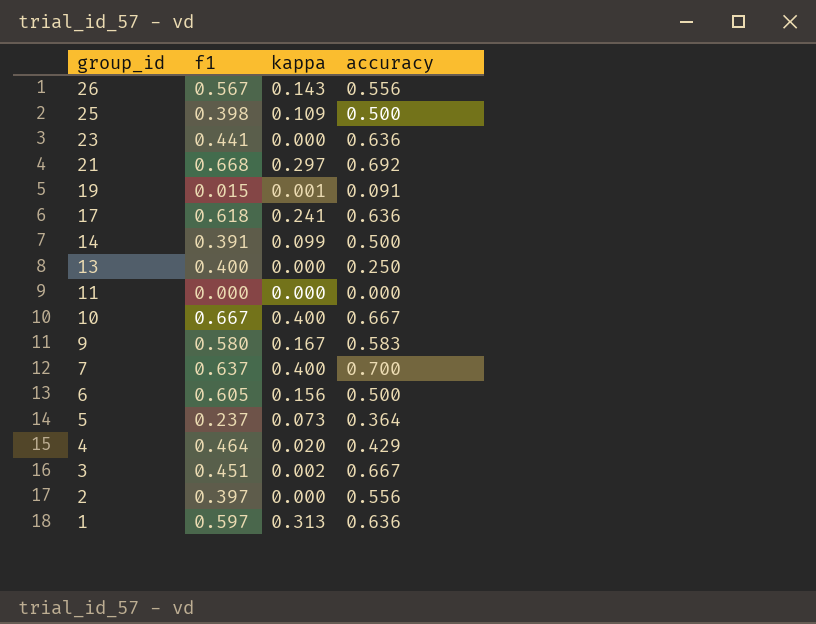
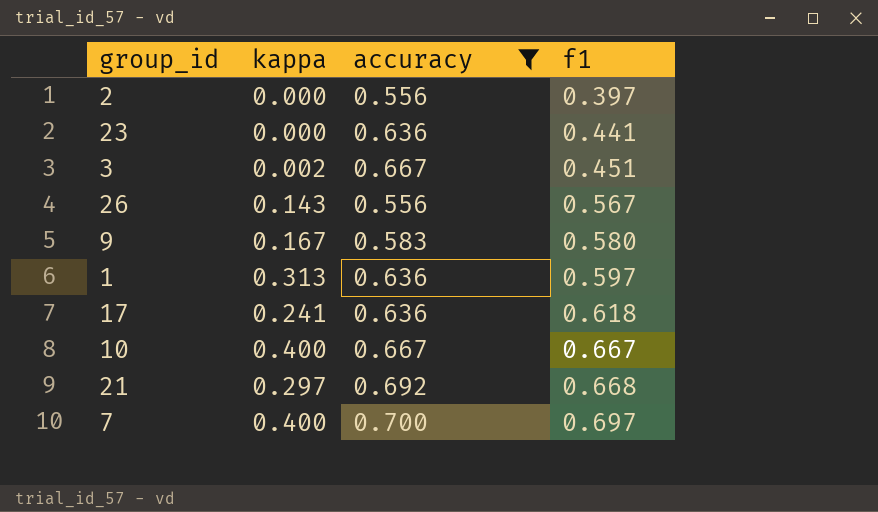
filter: none -> accuracy >= 0.556
row order: group_id descending -> f1 ascending
column f1 | position: 2 -> 4
7 | f1: 0.637 -> 0.697

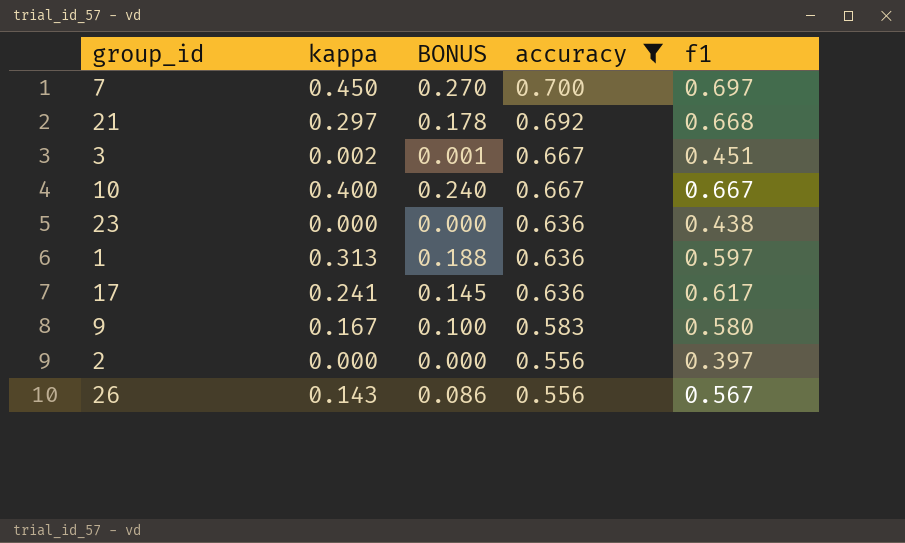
row order: f1 ascending -> accuracy descending
column BONUS | formula: none -> [kappa] * 0.6
7 | kappa: 0.400 -> 0.450
23 | f1: 0.441 -> 0.438
17 | f1: 0.618 -> 0.617

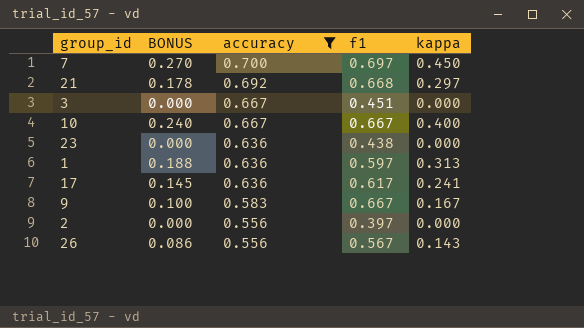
column kappa | position: 2 -> 5
3 | BONUS: 0.001 -> 0.000
3 | kappa: 0.002 -> 0.000
9 | f1: 0.580 -> 0.667

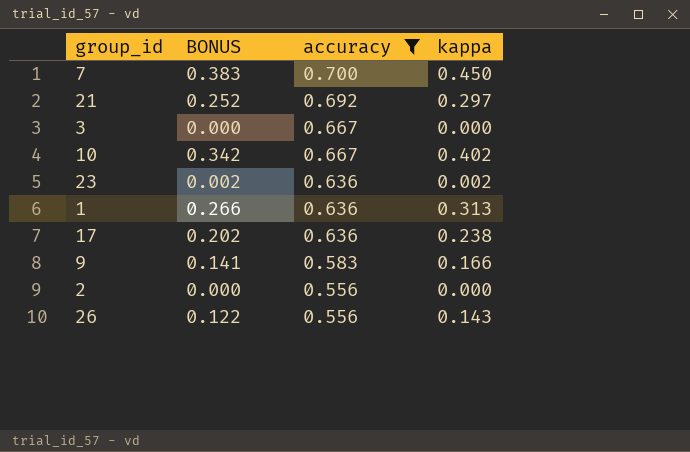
column f1 | position: 4 -> none
column BONUS | formula: [kappa] * 0.6 -> [kappa] * 0.85
10 | kappa: 0.400 -> 0.402
23 | kappa: 0.000 -> 0.002
17 | kappa: 0.241 -> 0.238
9 | kappa: 0.167 -> 0.166

